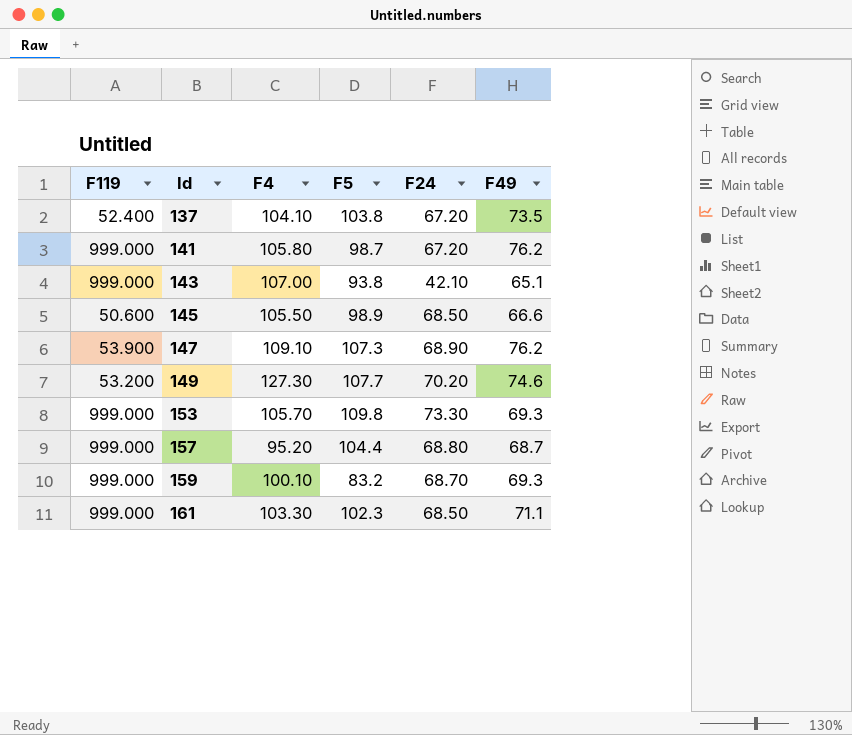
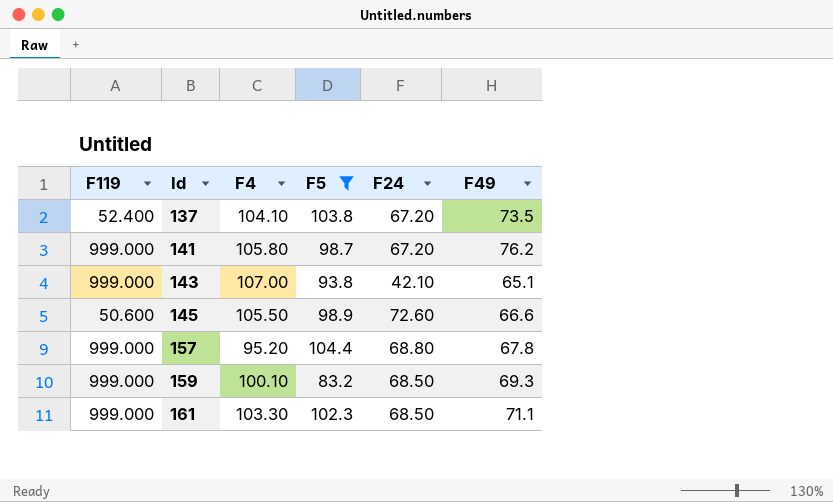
filter: none -> F5 <= 104.4
145 | F24: 68.50 -> 72.60
157 | F49: 68.7 -> 67.8
159 | F24: 68.70 -> 68.50

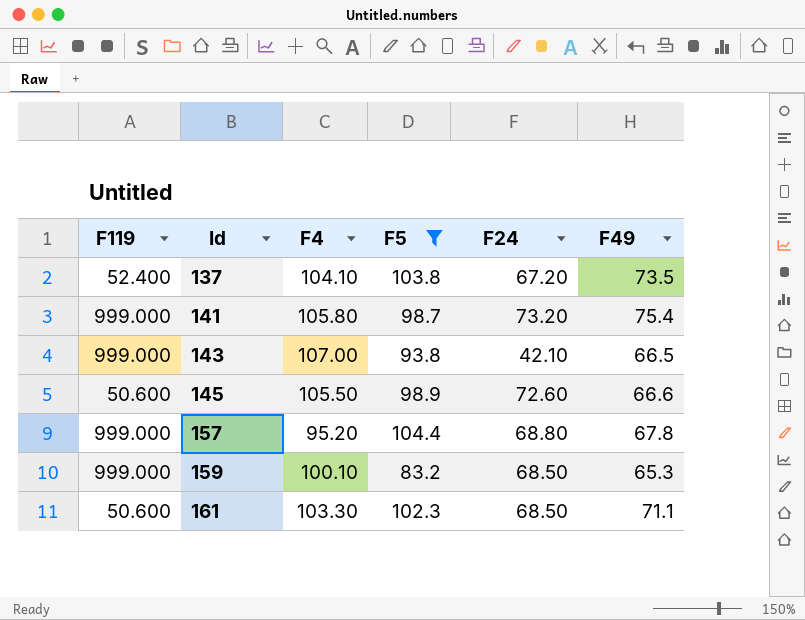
141 | F24: 67.20 -> 73.20
141 | F49: 76.2 -> 75.4
143 | F49: 65.1 -> 66.5
159 | F49: 69.3 -> 65.3
161 | F119: 999.000 -> 50.600

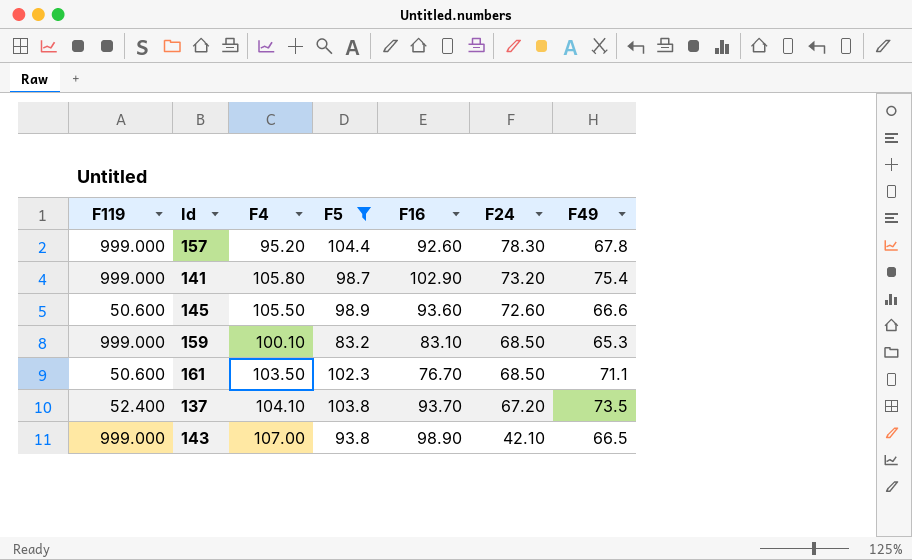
row order: Id ascending -> F24 descending
column F16 | position: none -> 5
157 | F24: 68.80 -> 78.30
161 | F4: 103.30 -> 103.50

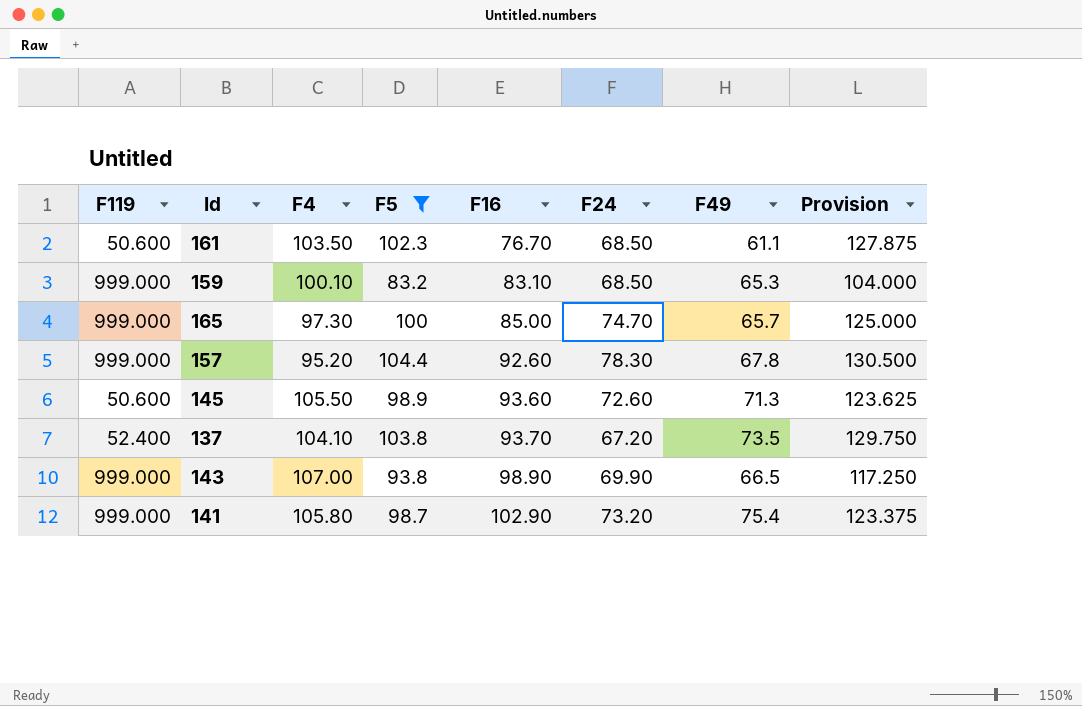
row order: F24 descending -> F16 ascending
column Provision | formula: none -> [F5] * 1.25
161 | F49: 71.1 -> 61.1
row 165: none -> 999.000 | 97.30 | 100 | 85.00 | 74.70 | 65.7 | 125.000
145 | F49: 66.6 -> 71.3
143 | F24: 42.10 -> 69.90

